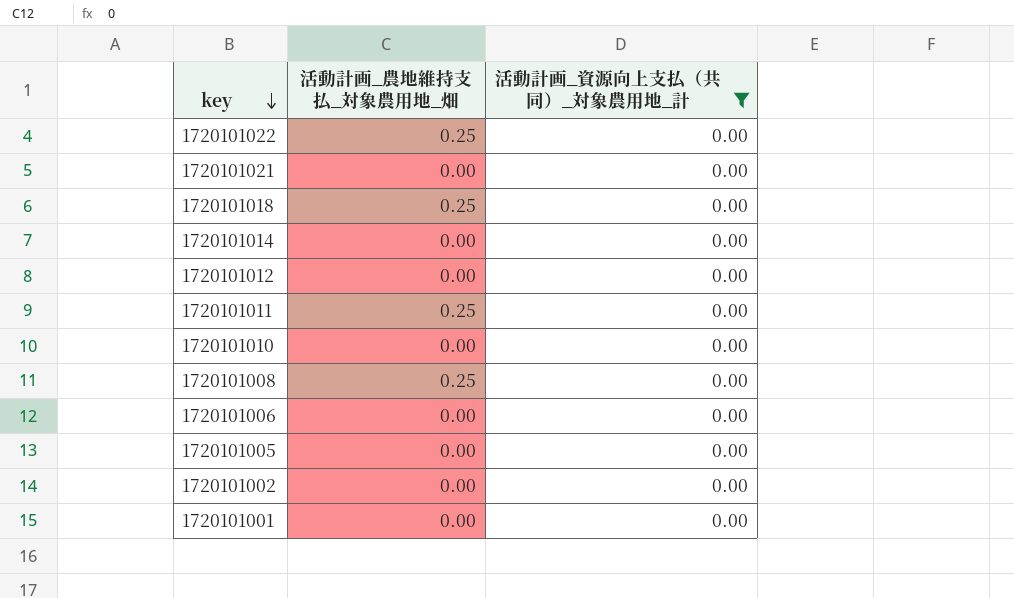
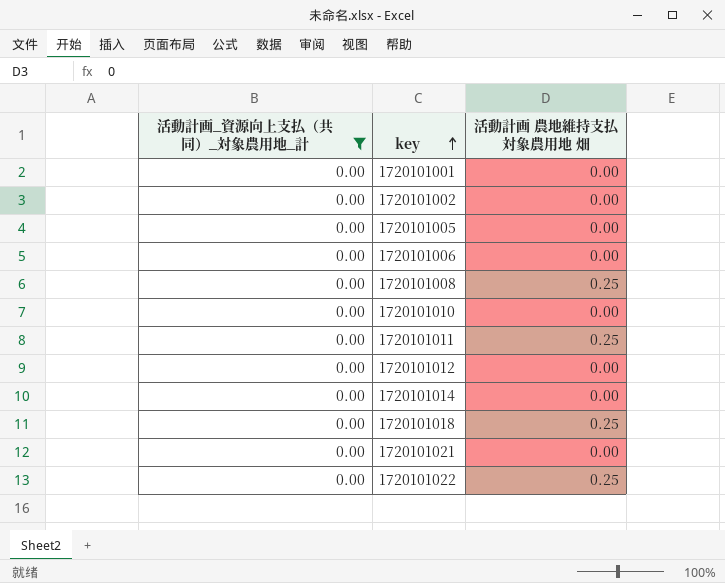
row order: key descending -> key ascending
column 活動計画_資源向上支払（共同）_対象農用地_計 | position: 3 -> 1
column name: 活動計画_農地維持支払_対象農用地_畑 -> 活動計画 農地維持支払 対象農用地 畑

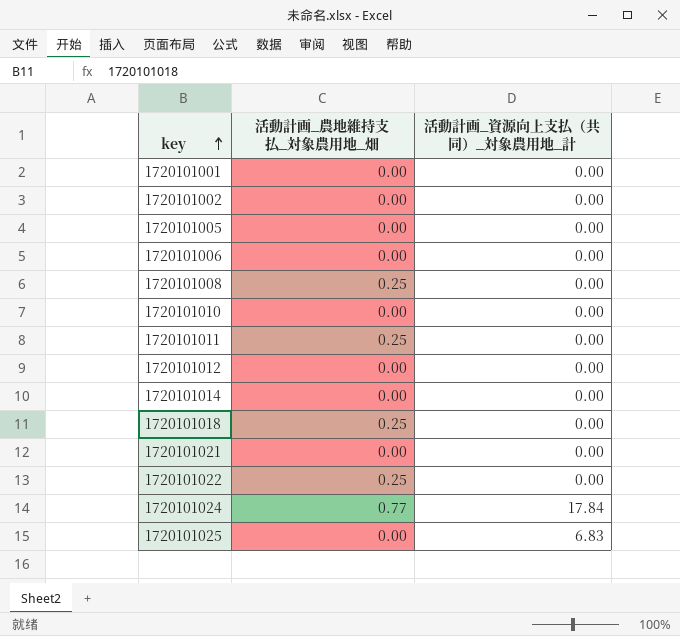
filter: 活動計画_資源向上支払（共同）_対象農用地_計 = 0.00 -> none
column name: 活動計画 農地維持支払 対象農用地 畑 -> 活動計画_農地維持支払_対象農用地_畑
column 活動計画_資源向上支払（共同）_対象農用地_計 | position: 1 -> 3

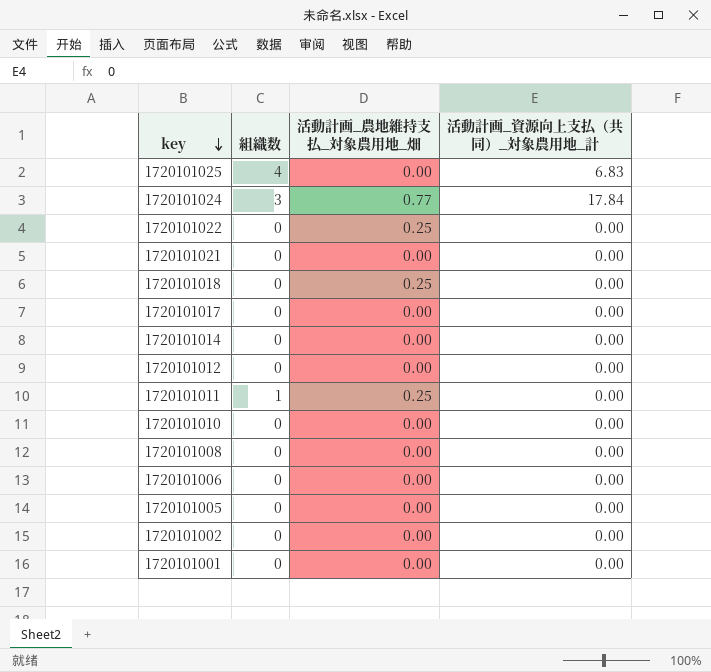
row order: key ascending -> key descending
column 組織数 | position: none -> 2
row 1720101017: none -> 0 | 0.00 | 0.00
1720101008 | 活動計画_農地維持支払_対象農用地_畑: 0.25 -> 0.00

